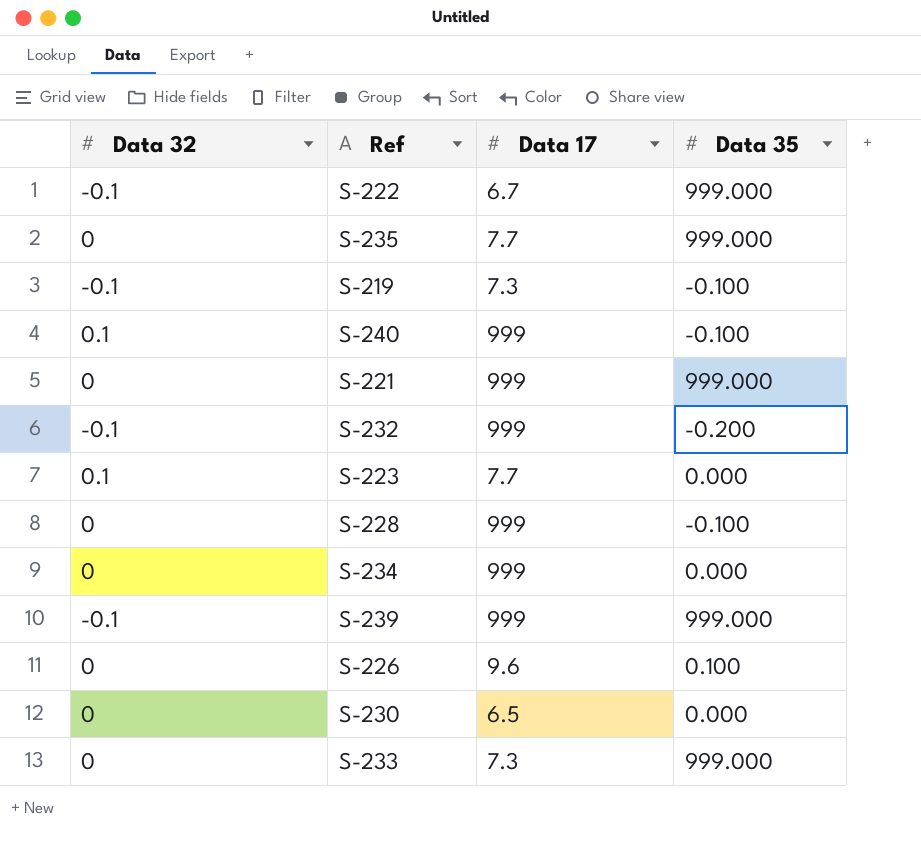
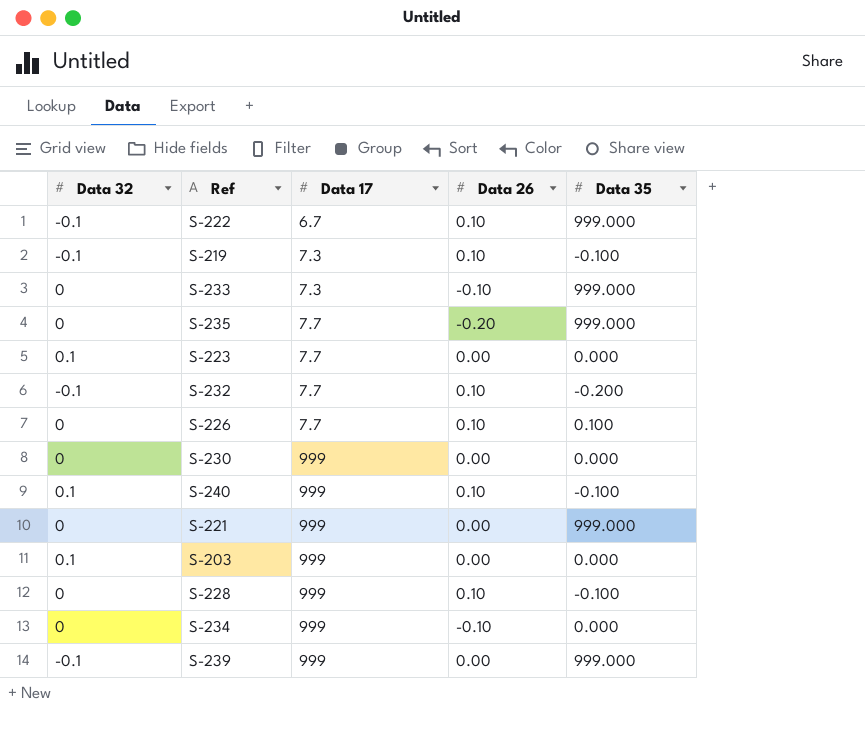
row order: none -> Data 17 ascending
column Data 26 | position: none -> 4
S-232 | Data 17: 999 -> 7.7
S-226 | Data 17: 9.6 -> 7.7
S-230 | Data 17: 6.5 -> 999
row S-203: none -> 0.1 | 999 | 0.00 | 0.000

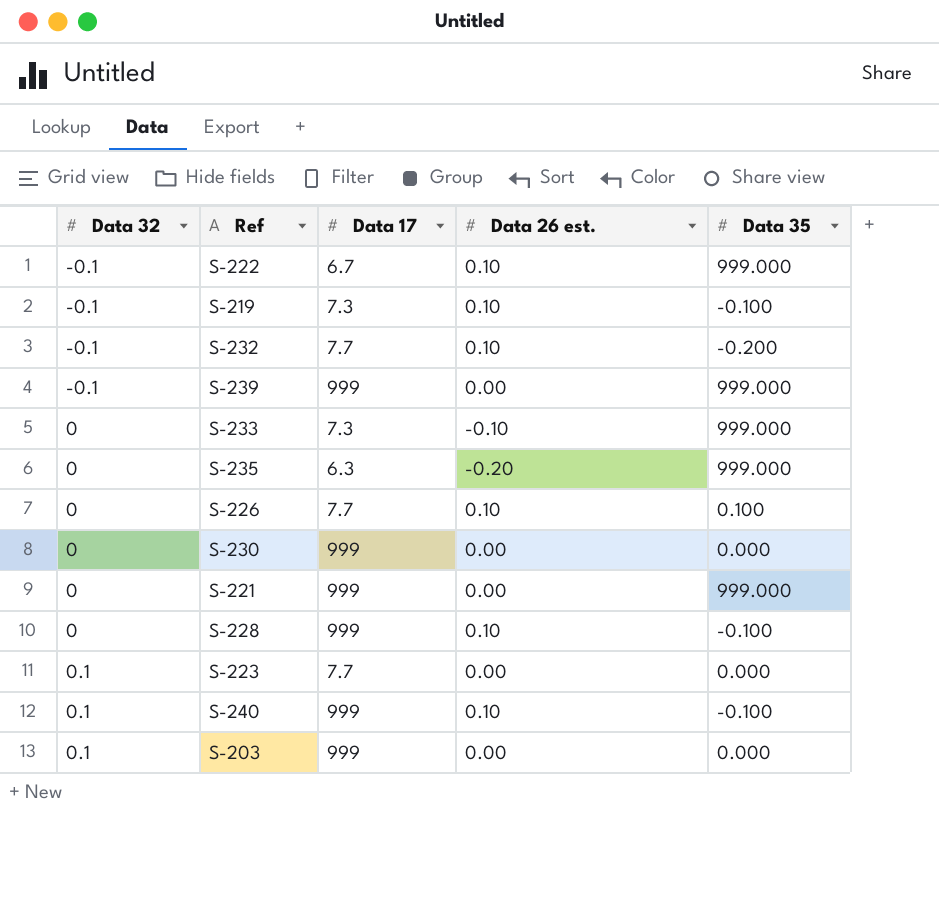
row order: Data 17 ascending -> Data 32 ascending
column name: Data 26 -> Data 26 est.
row S-234: 0 | 999 | -0.10 | 0.000 -> none
S-235 | Data 17: 7.7 -> 6.3

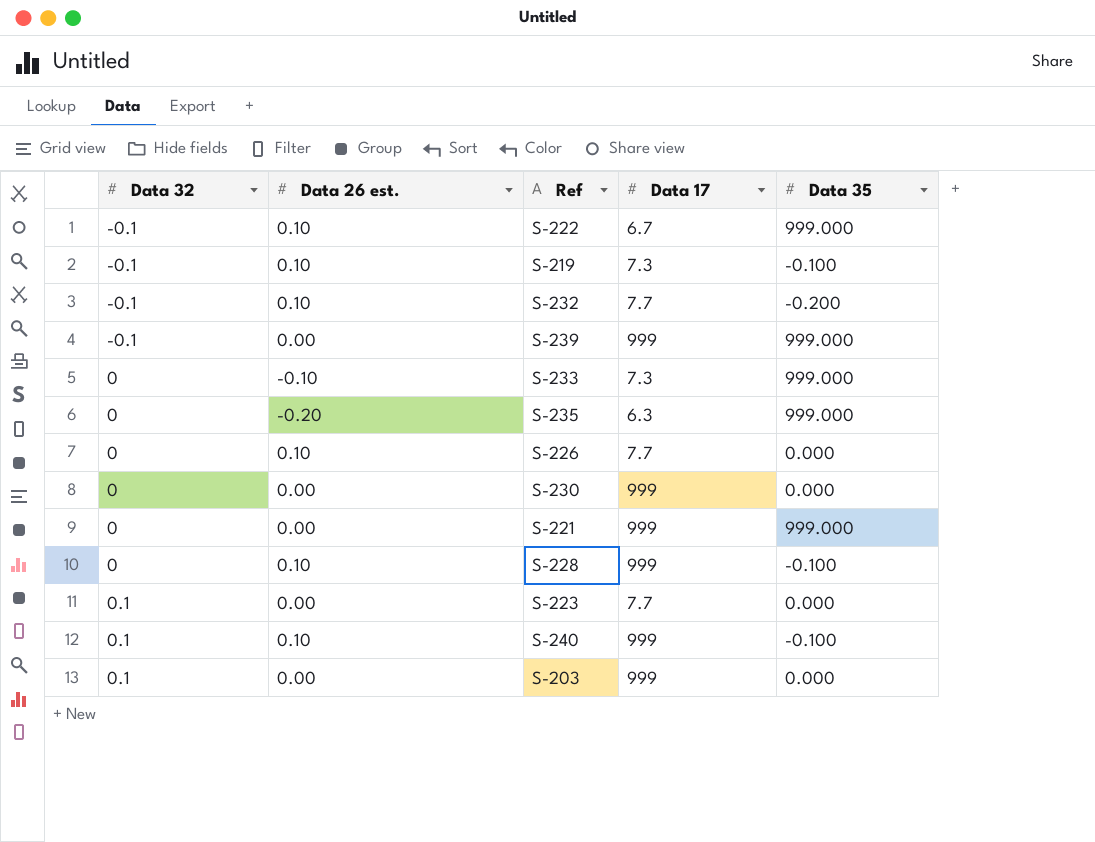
column Data 26 est. | position: 4 -> 2
S-226 | Data 35: 0.100 -> 0.000

